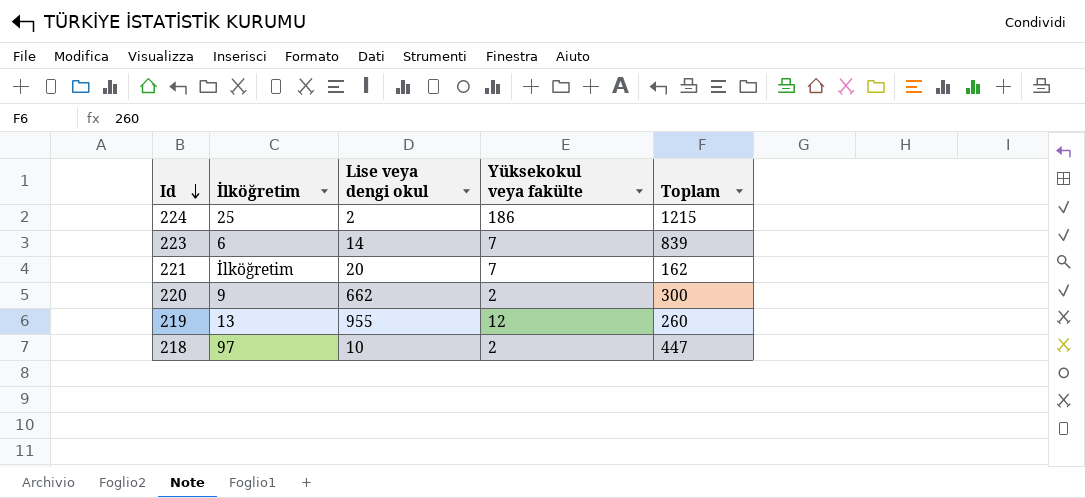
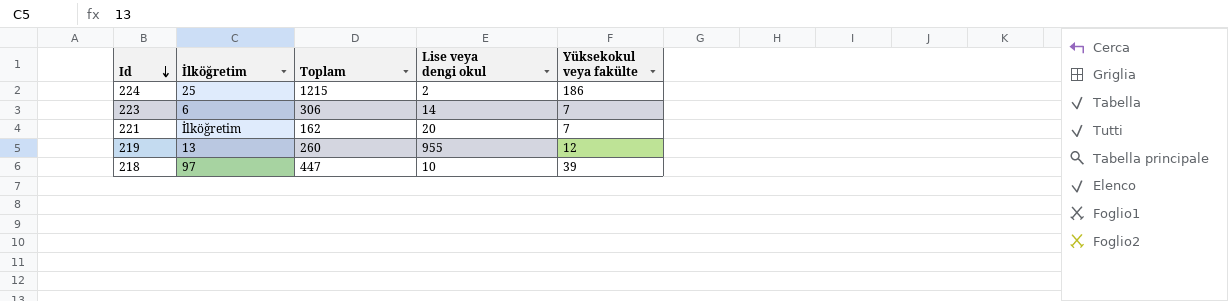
column Toplam | position: 5 -> 3
row 220: 9 | 662 | 2 | 300 -> none
223 | Toplam: 839 -> 306
218 | Yüksekokul veya fakülte: 2 -> 39

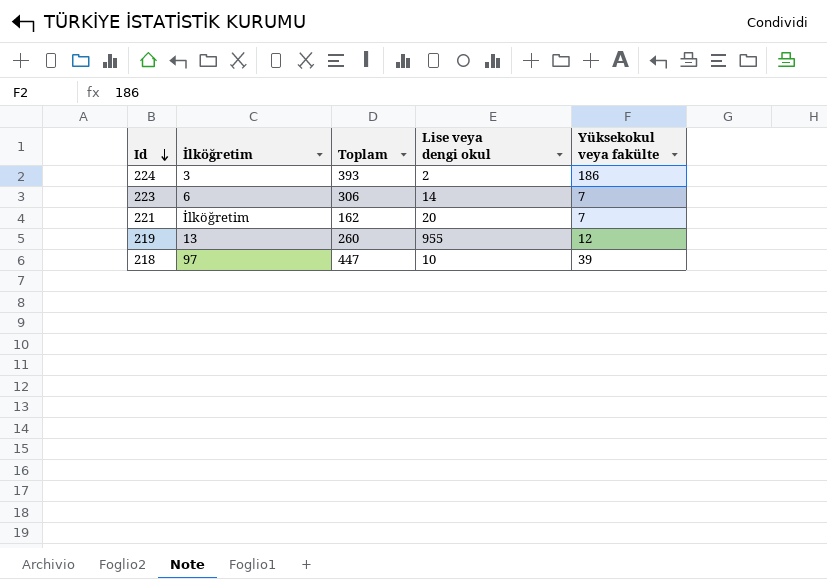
224 | İlköğretim: 25 -> 3
224 | Toplam: 1215 -> 393

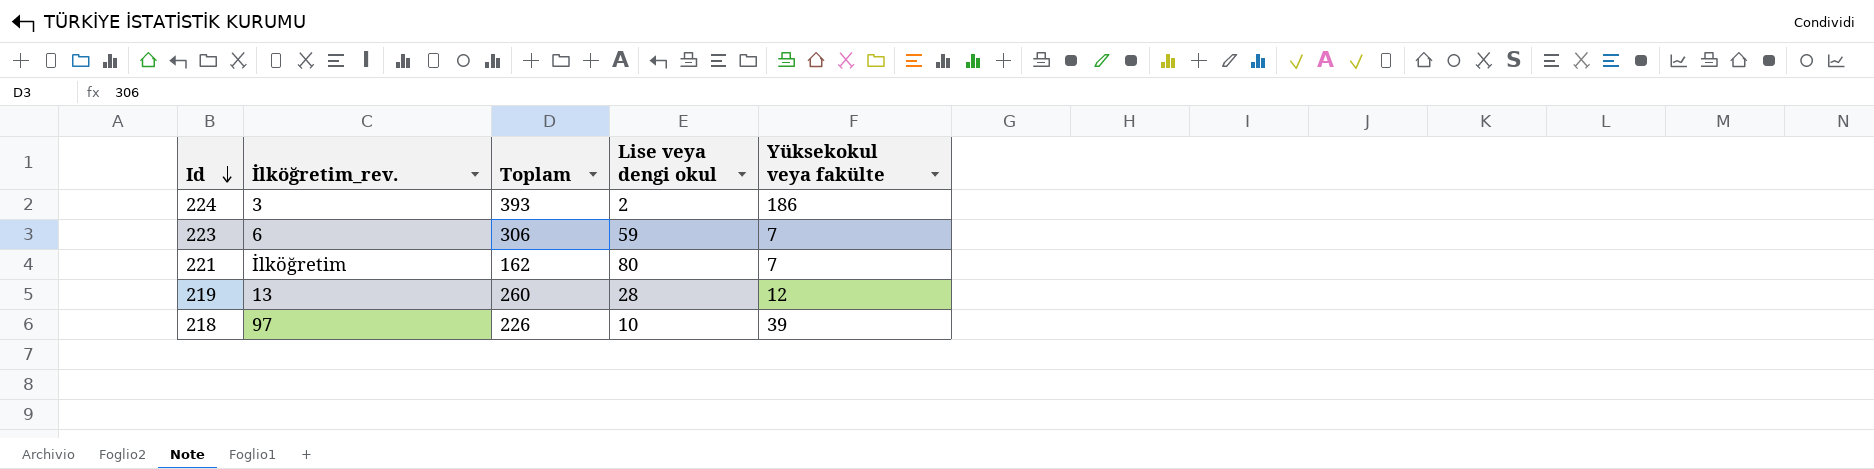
column name: İlköğretim -> İlköğretim_rev.
223 | Lise veya dengi okul: 14 -> 59
221 | Lise veya dengi okul: 20 -> 80
219 | Lise veya dengi okul: 955 -> 28
218 | Toplam: 447 -> 226

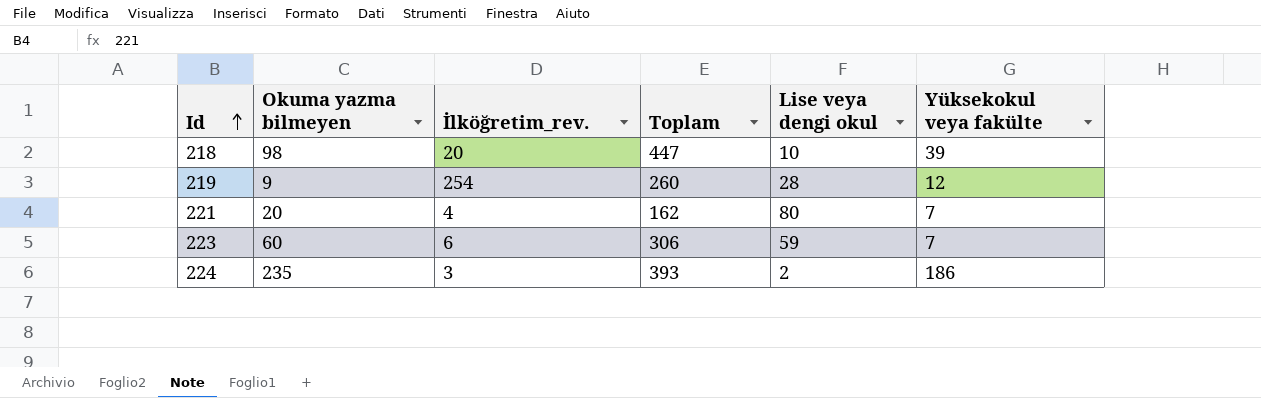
row order: Id descending -> Id ascending
column Okuma yazma bilmeyen | position: none -> 2
218 | İlköğretim_rev.: 97 -> 20
218 | Toplam: 226 -> 447
219 | İlköğretim_rev.: 13 -> 254
221 | İlköğretim_rev.: İlköğretim -> 4

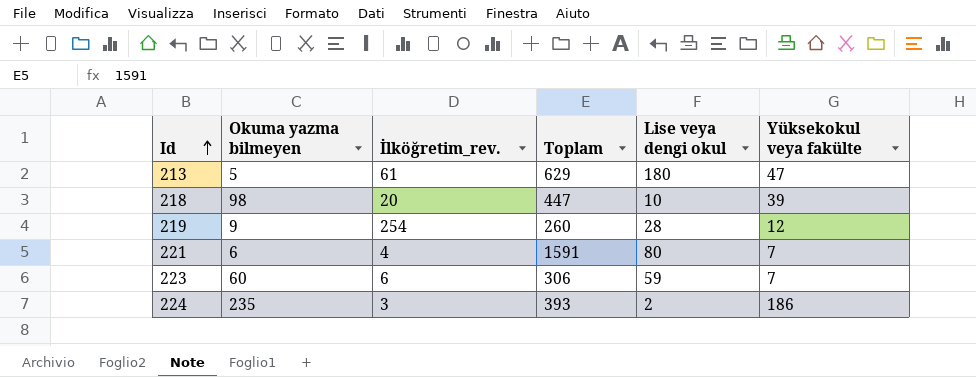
row 213: none -> 5 | 61 | 629 | 180 | 47
221 | Okuma yazma bilmeyen: 20 -> 6
221 | Toplam: 162 -> 1591

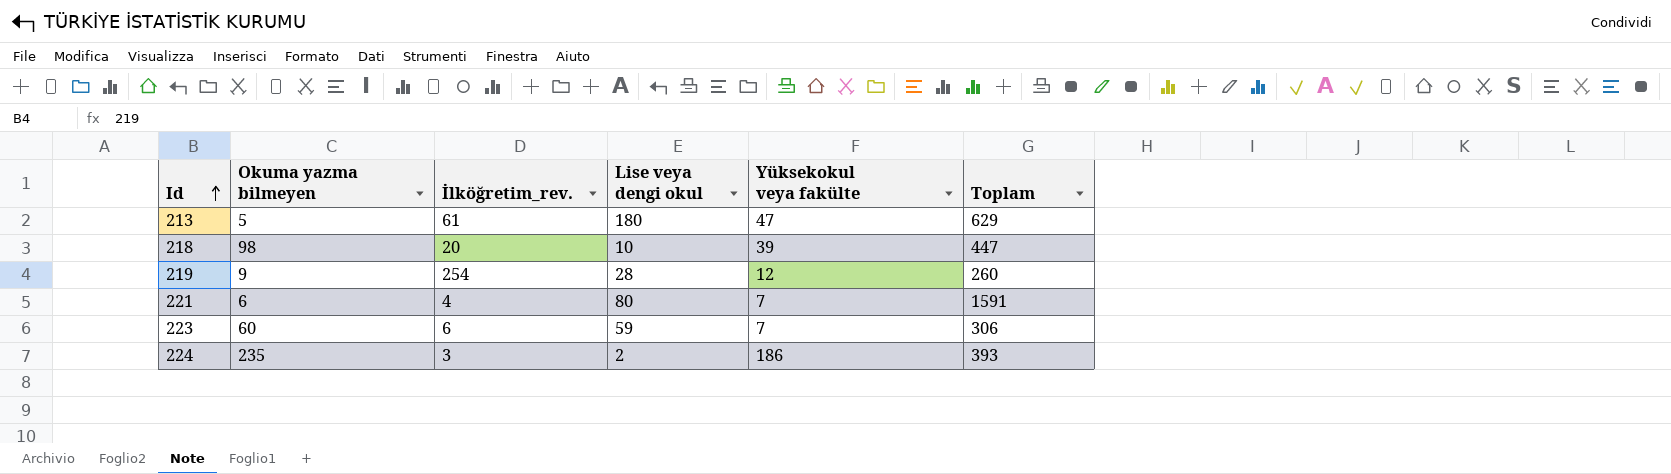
column Toplam | position: 4 -> 6

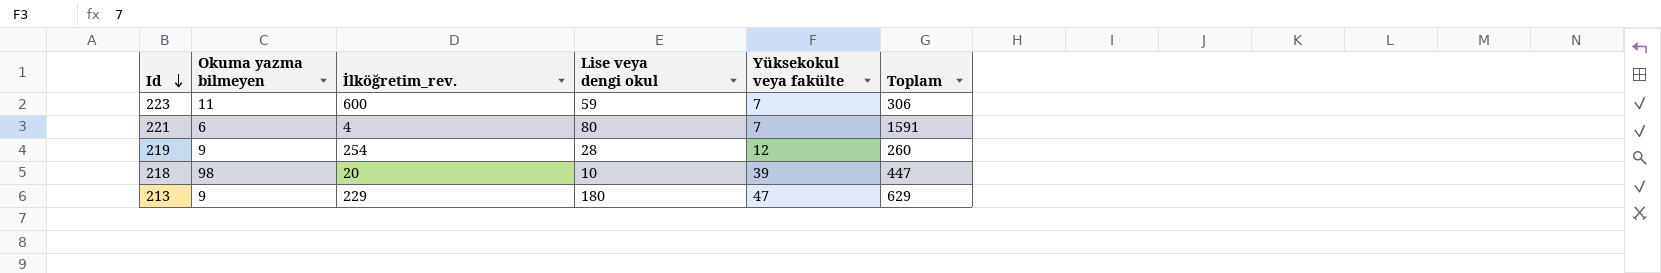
row order: Id ascending -> Id descending
row 224: 235 | 3 | 2 | 186 | 393 -> none
223 | Okuma yazma bilmeyen: 60 -> 11
223 | İlköğretim_rev.: 6 -> 600
213 | Okuma yazma bilmeyen: 5 -> 9
213 | İlköğretim_rev.: 61 -> 229

